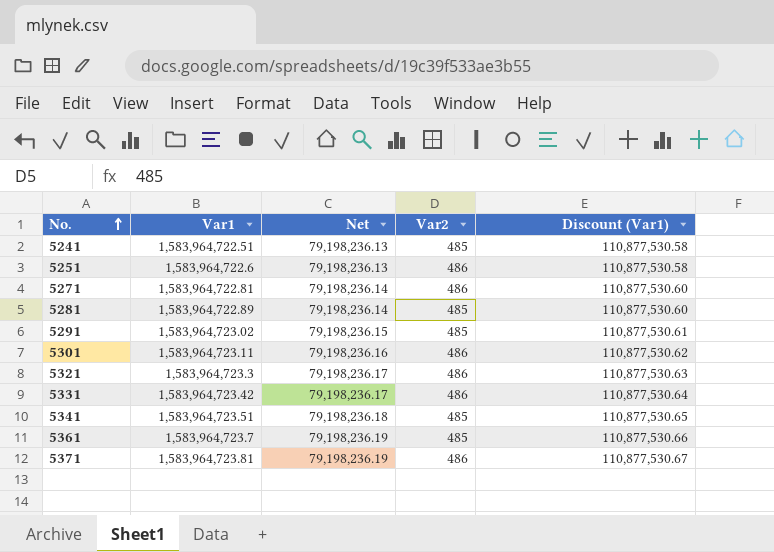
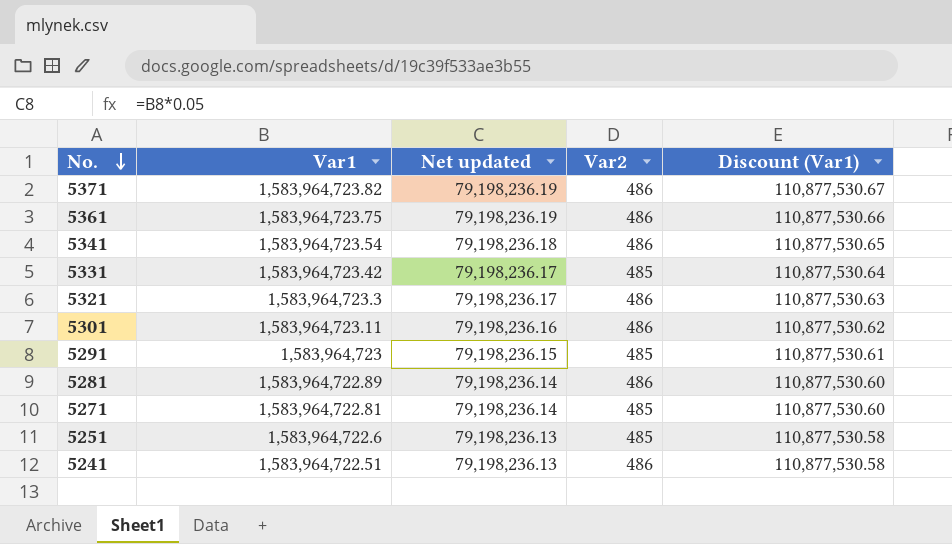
row order: No. ascending -> No. descending
column name: Net -> Net updated
5371 | Var1: 1,583,964,723.81 -> 1,583,964,723.82
5361 | Var1: 1,583,964,723.7 -> 1,583,964,723.75
5361 | Var2: 485 -> 486
5341 | Var1: 1,583,964,723.51 -> 1,583,964,723.54
5341 | Var2: 485 -> 486
5331 | Var2: 486 -> 485
5291 | Var1: 1,583,964,723.02 -> 1,583,964,723
5281 | Var2: 485 -> 486
5271 | Var2: 486 -> 485
5251 | Var2: 486 -> 485
5241 | Var2: 485 -> 486

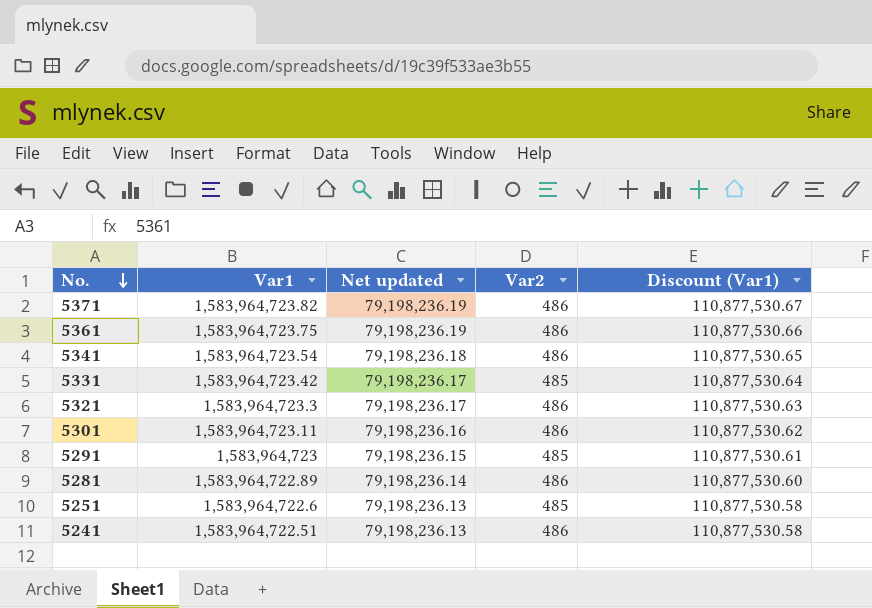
row 5271: 1,583,964,722.81 | 79,198,236.14 | 485 | 110,877,530.60 -> none

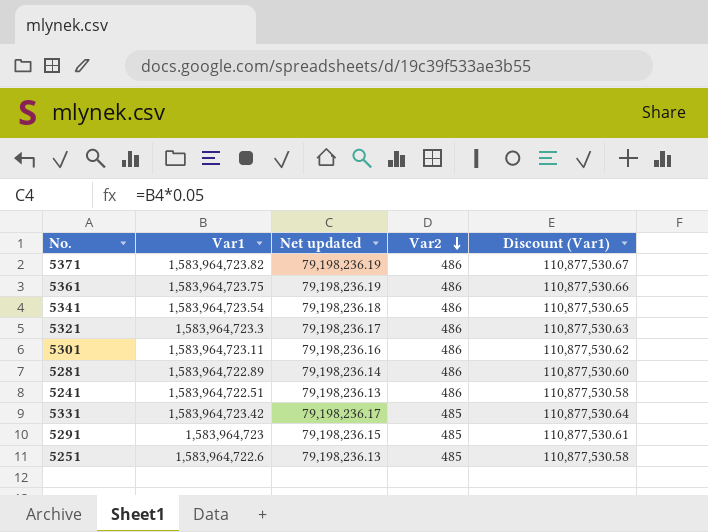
row order: No. descending -> Var2 descending

